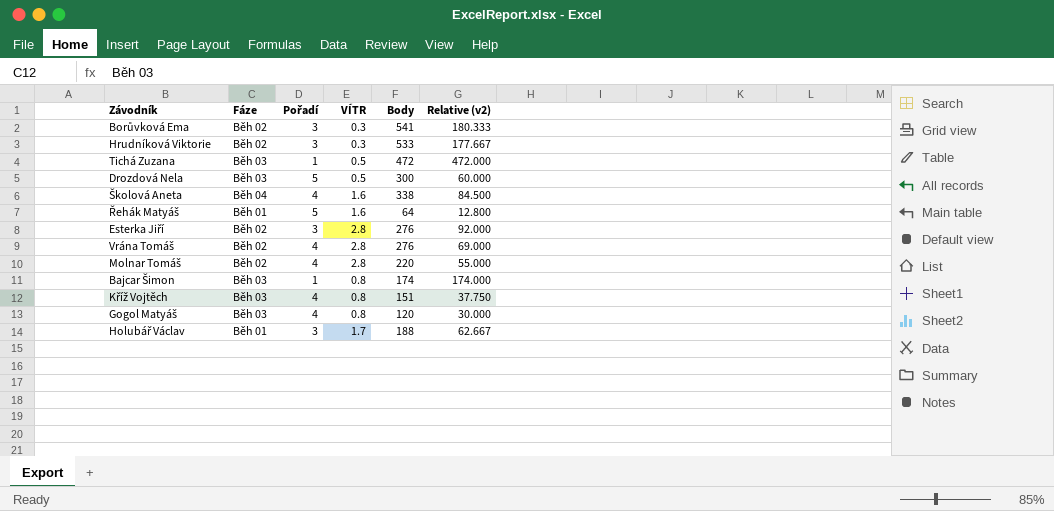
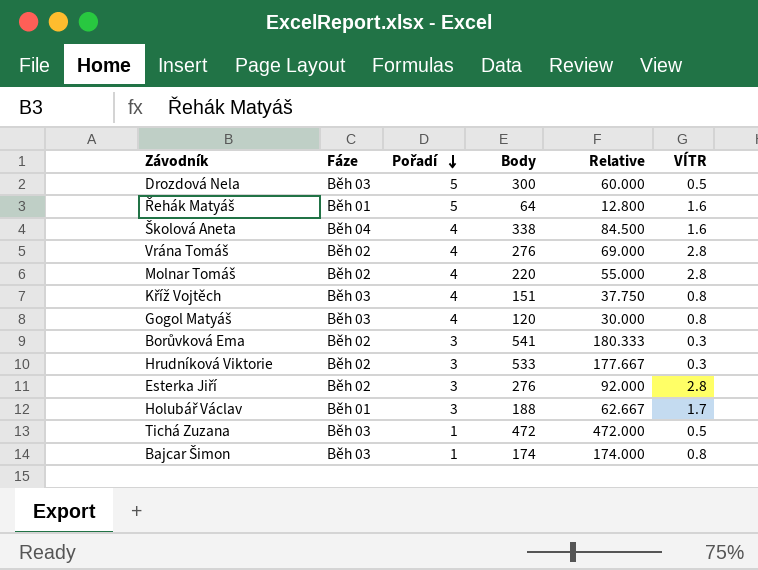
row order: none -> Pořadí descending
column name: Relative (v2) -> Relative
column VÍTR | position: 4 -> 6

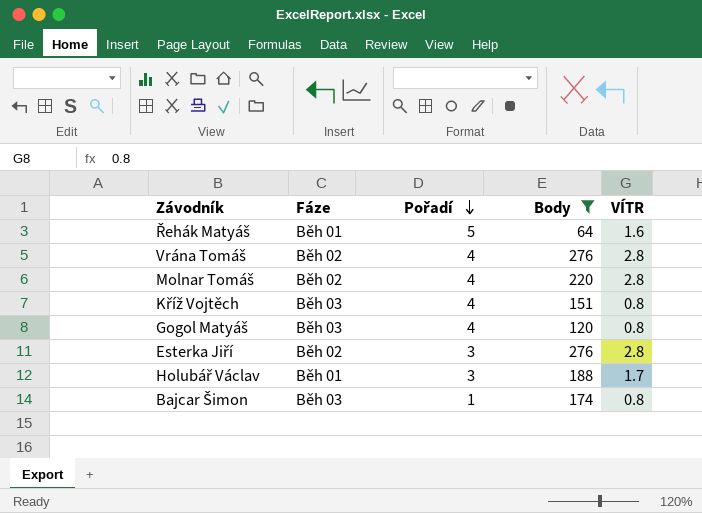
filter: none -> Body <= 276
column Relative | formula: [Body] / [Pořadí] -> none

